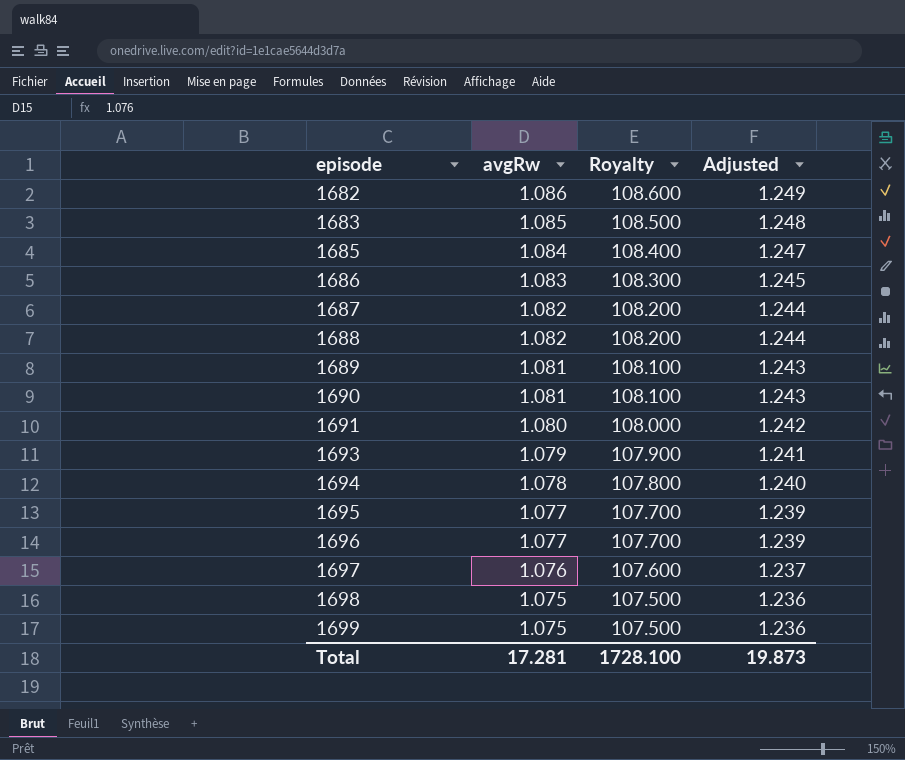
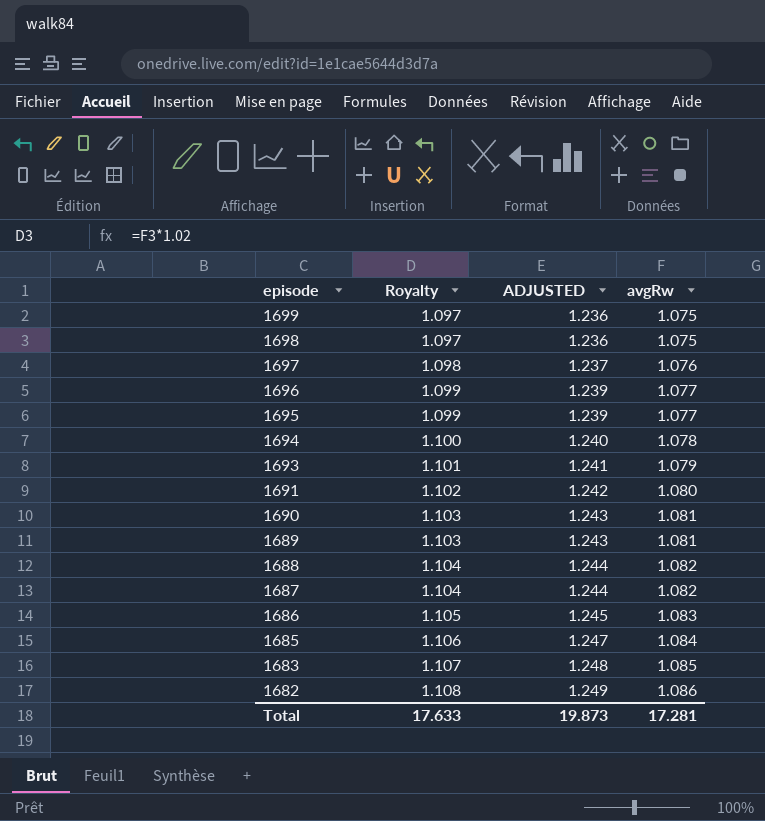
row order: episode ascending -> episode descending
column Royalty | formula: [avgRw] * 100 -> [avgRw] * 1.02
column name: Adjusted -> ADJUSTED
column avgRw | position: 2 -> 4
Total | Royalty: 1728.100 -> 17.633

